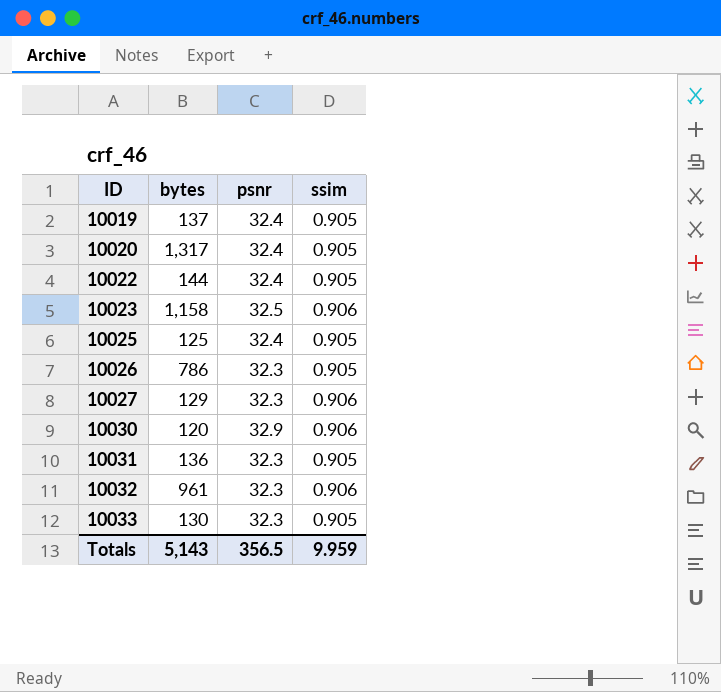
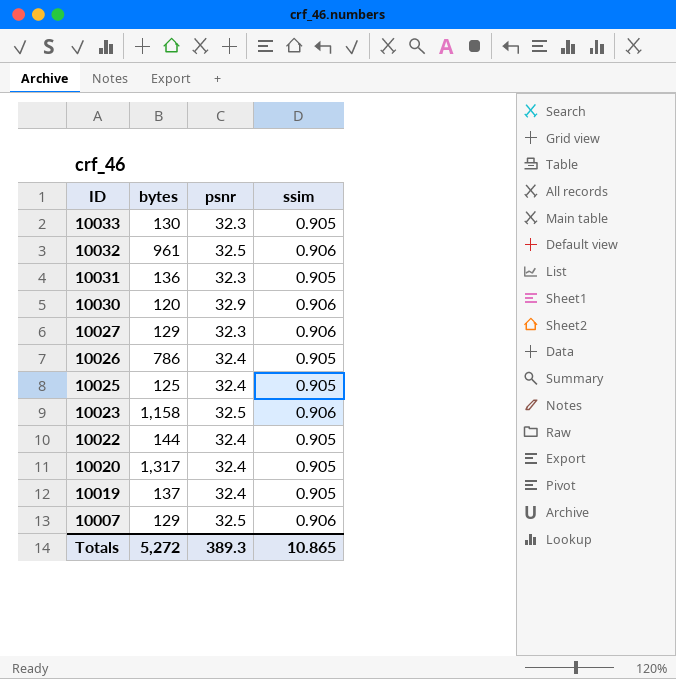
row order: ID ascending -> ID descending
10032 | psnr: 32.3 -> 32.5
10026 | psnr: 32.3 -> 32.4
row 10007: none -> 129 | 32.5 | 0.906
Totals | bytes: 5,143 -> 5,272
Totals | psnr: 356.5 -> 389.3
Totals | ssim: 9.959 -> 10.865

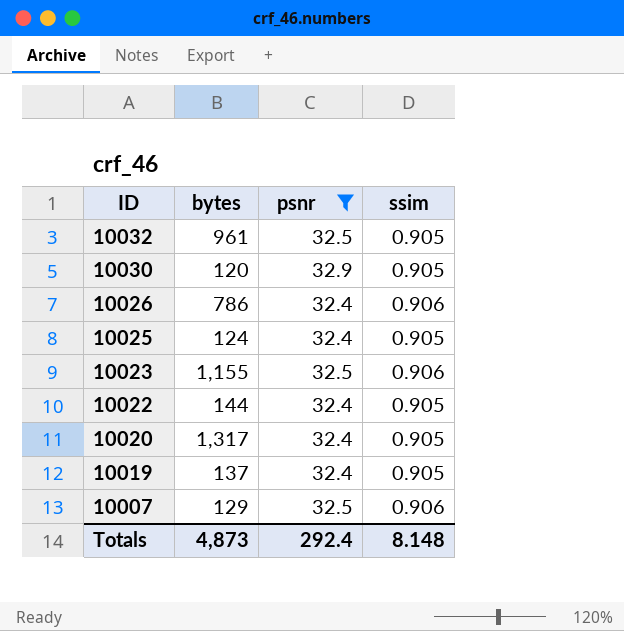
filter: none -> psnr != 32.3
10032 | ssim: 0.906 -> 0.905
10030 | ssim: 0.906 -> 0.905
10026 | ssim: 0.905 -> 0.906
10025 | bytes: 125 -> 124
10023 | bytes: 1,158 -> 1,155
Totals | bytes: 5,272 -> 4,873
Totals | psnr: 389.3 -> 292.4
Totals | ssim: 10.865 -> 8.148

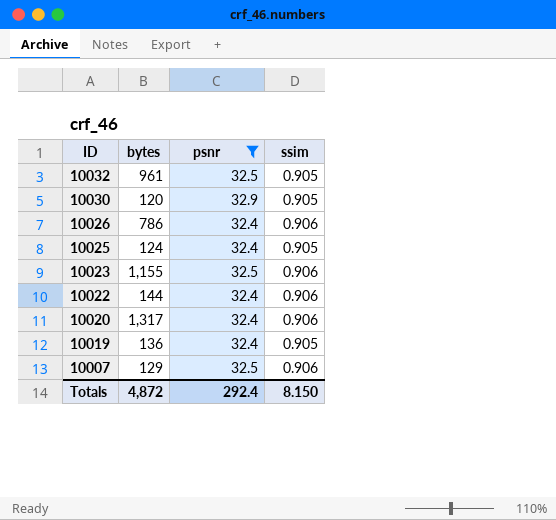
10022 | ssim: 0.905 -> 0.906
10020 | ssim: 0.905 -> 0.906
10019 | bytes: 137 -> 136
Totals | bytes: 4,873 -> 4,872
Totals | ssim: 8.148 -> 8.150

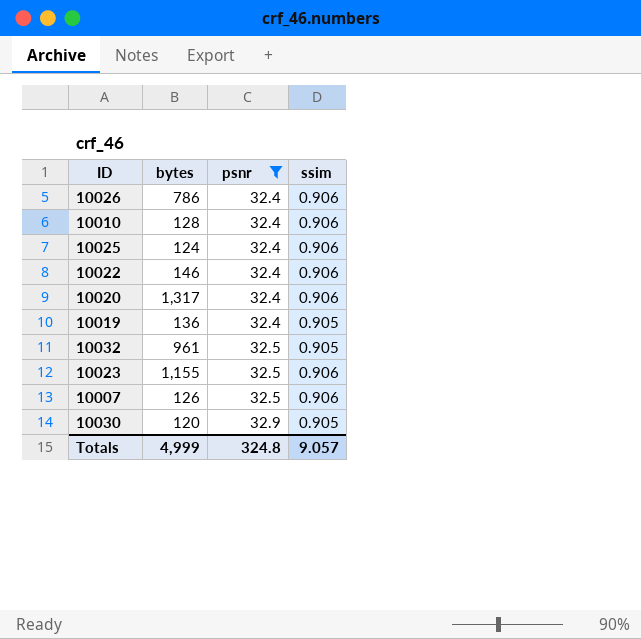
row order: ID descending -> psnr ascending
row 10010: none -> 128 | 32.4 | 0.906
10025 | ssim: 0.905 -> 0.906
10022 | bytes: 144 -> 146
10007 | bytes: 129 -> 126
Totals | bytes: 4,872 -> 4,999
Totals | psnr: 292.4 -> 324.8
Totals | ssim: 8.150 -> 9.057

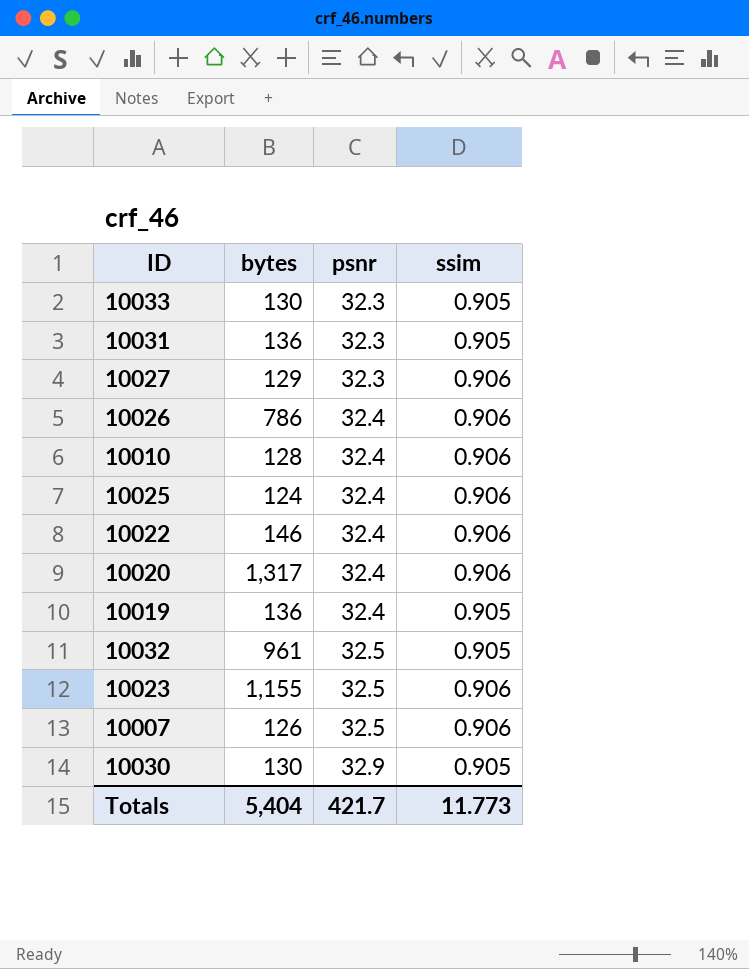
filter: psnr != 32.3 -> none
10030 | bytes: 120 -> 130
Totals | bytes: 4,999 -> 5,404
Totals | psnr: 324.8 -> 421.7
Totals | ssim: 9.057 -> 11.773

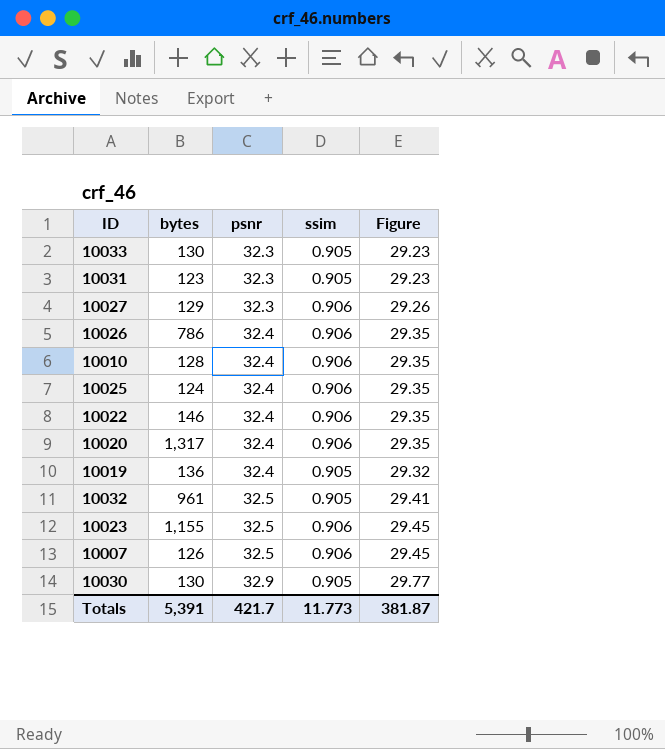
column Figure | formula: none -> [psnr] * [ssim]
10031 | bytes: 136 -> 123
Totals | bytes: 5,404 -> 5,391

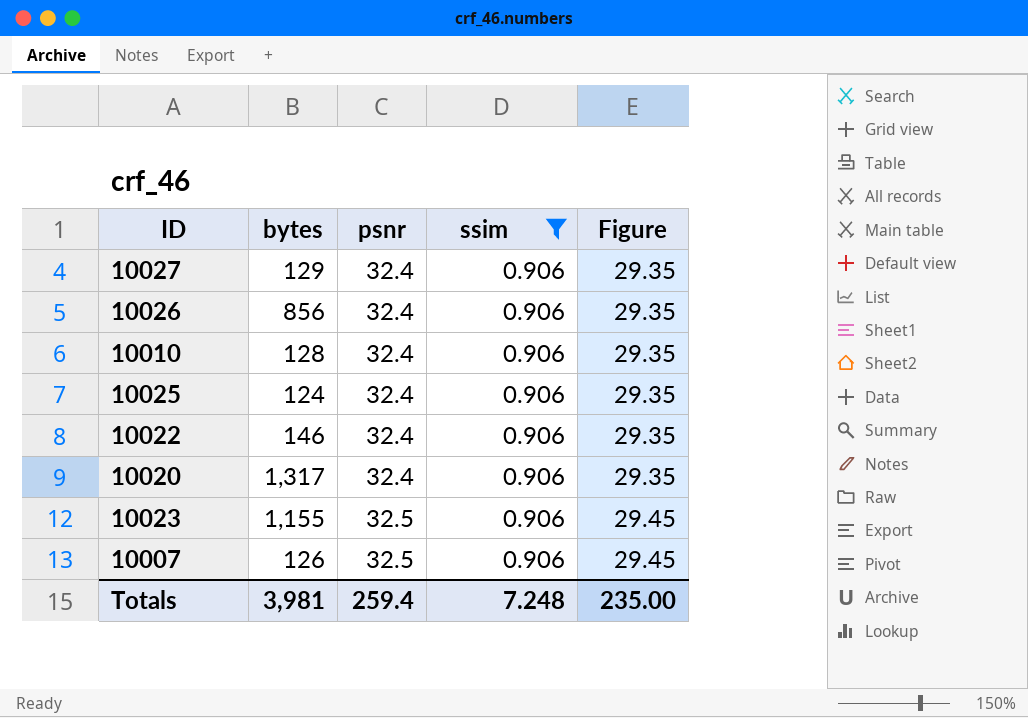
filter: none -> ssim = 0.906
10027 | psnr: 32.3 -> 32.4
10027 | Figure: 29.26 -> 29.35
10026 | bytes: 786 -> 856
Totals | bytes: 5,391 -> 3,981
Totals | psnr: 421.7 -> 259.4
Totals | ssim: 11.773 -> 7.248
Totals | Figure: 381.87 -> 235.00

